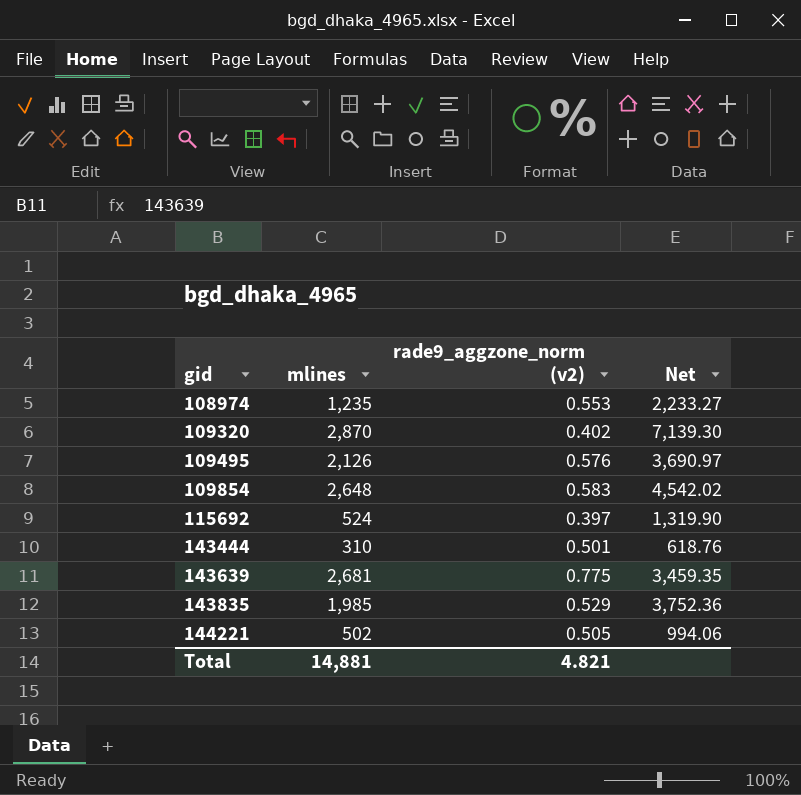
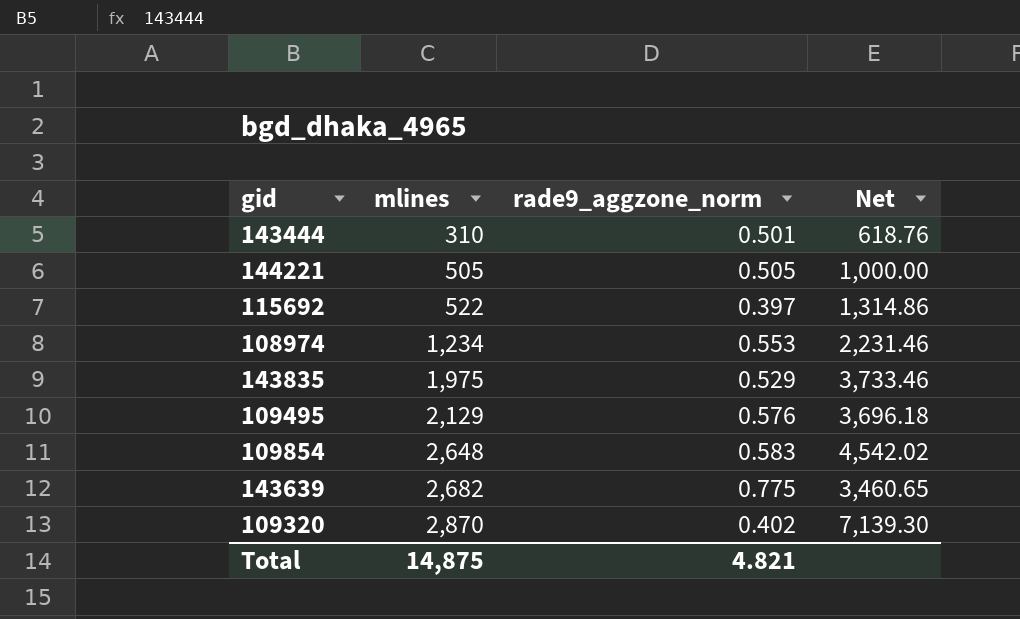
row order: gid ascending -> mlines ascending
column name: rade9_aggzone_norm (v2) -> rade9_aggzone_norm
144221 | mlines: 502 -> 505
144221 | Net: 994.06 -> 1,000.00
115692 | mlines: 524 -> 522
115692 | Net: 1,319.90 -> 1,314.86
108974 | mlines: 1,235 -> 1,234
108974 | Net: 2,233.27 -> 2,231.46
143835 | mlines: 1,985 -> 1,975
143835 | Net: 3,752.36 -> 3,733.46
109495 | mlines: 2,126 -> 2,129
109495 | Net: 3,690.97 -> 3,696.18
143639 | mlines: 2,681 -> 2,682
143639 | Net: 3,459.35 -> 3,460.65
Total | mlines: 14,881 -> 14,875

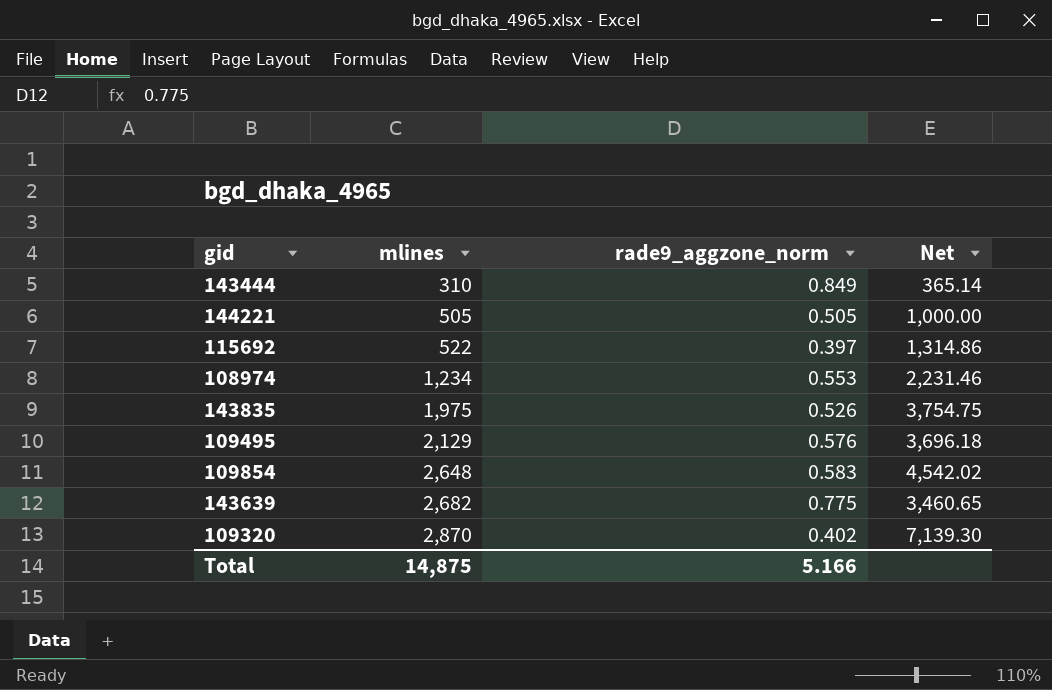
143444 | rade9_aggzone_norm: 0.501 -> 0.849
143444 | Net: 618.76 -> 365.14
143835 | rade9_aggzone_norm: 0.529 -> 0.526
143835 | Net: 3,733.46 -> 3,754.75
Total | rade9_aggzone_norm: 4.821 -> 5.166

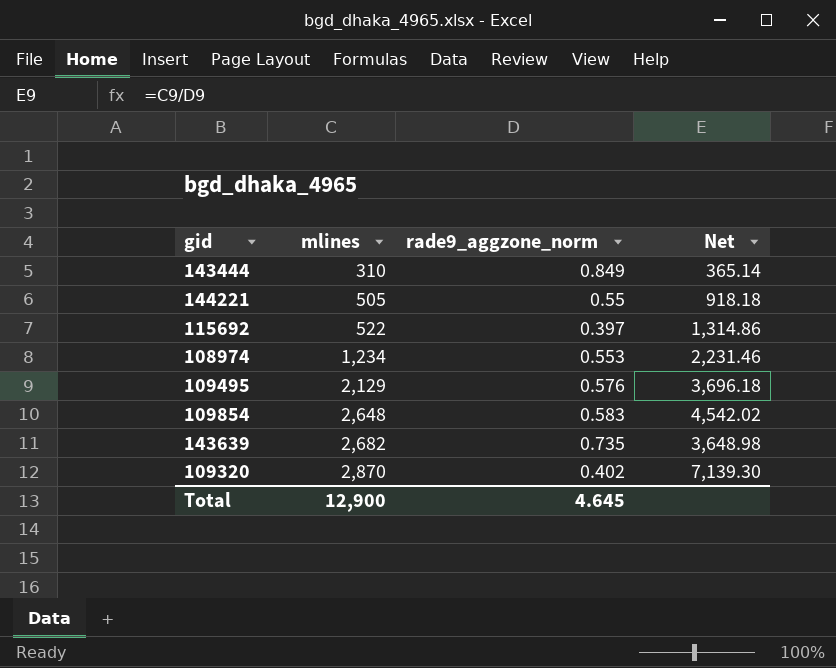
row 143835: 1,975 | 0.526 | 3,754.75 -> none
144221 | rade9_aggzone_norm: 0.505 -> 0.55
144221 | Net: 1,000.00 -> 918.18
143639 | rade9_aggzone_norm: 0.775 -> 0.735
143639 | Net: 3,460.65 -> 3,648.98
Total | mlines: 14,875 -> 12,900
Total | rade9_aggzone_norm: 5.166 -> 4.645

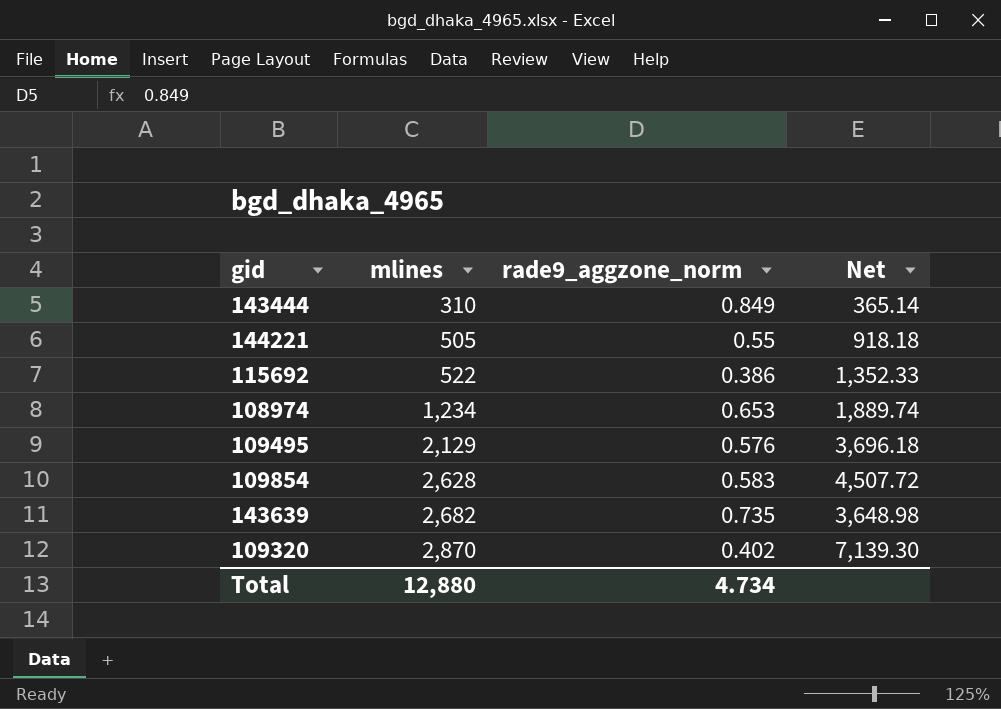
115692 | rade9_aggzone_norm: 0.397 -> 0.386
115692 | Net: 1,314.86 -> 1,352.33
108974 | rade9_aggzone_norm: 0.553 -> 0.653
108974 | Net: 2,231.46 -> 1,889.74
109854 | mlines: 2,648 -> 2,628
109854 | Net: 4,542.02 -> 4,507.72
Total | mlines: 12,900 -> 12,880
Total | rade9_aggzone_norm: 4.645 -> 4.734

